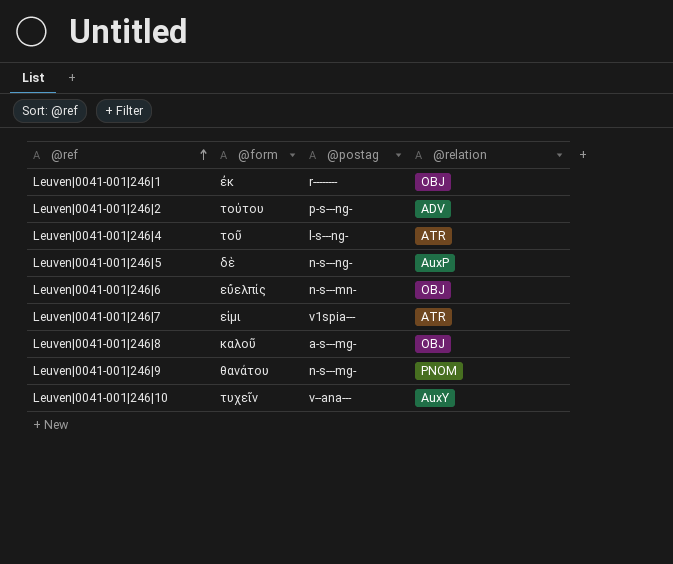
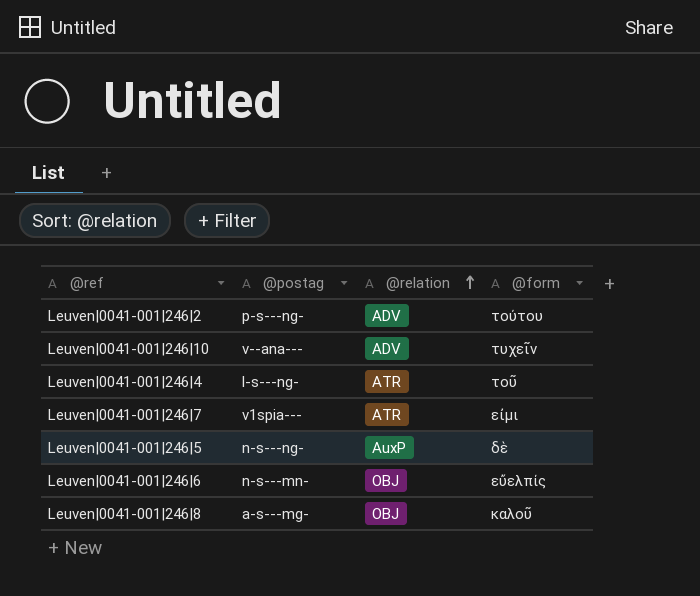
row order: @ref ascending -> @relation ascending
column @form | position: 2 -> 4
row Leuven|0041-001|246|1: ἐκ | r-------- | OBJ -> none
row Leuven|0041-001|246|9: θανάτου | n-s---mg- | PNOM -> none
Leuven|0041-001|246|10 | @relation: AuxY -> ADV

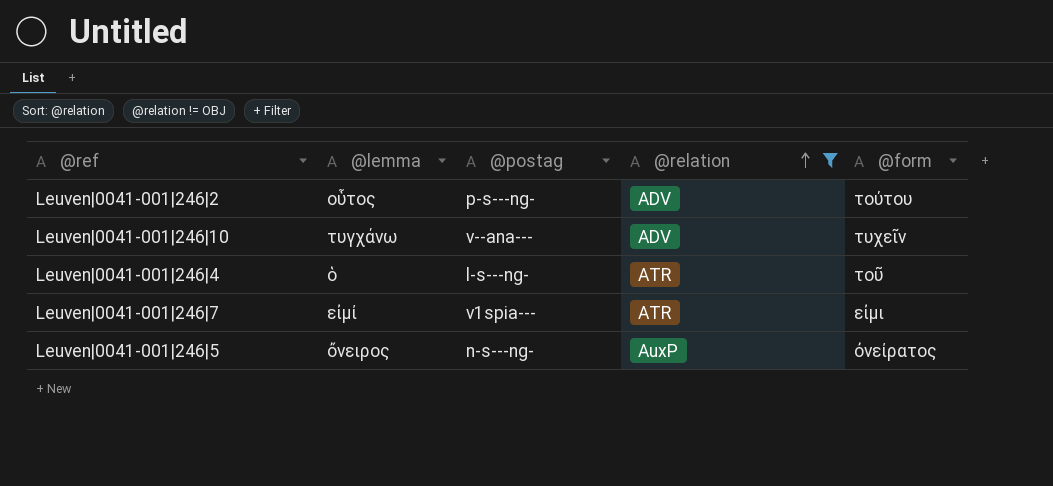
filter: none -> @relation != OBJ
column @lemma | position: none -> 2
Leuven|0041-001|246|5 | @form: δὲ -> ὀνείρατος

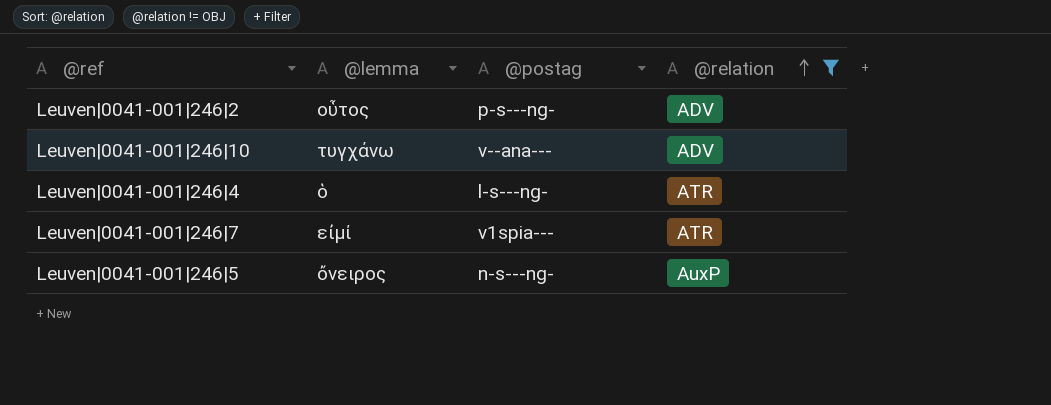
column @form | position: 5 -> none

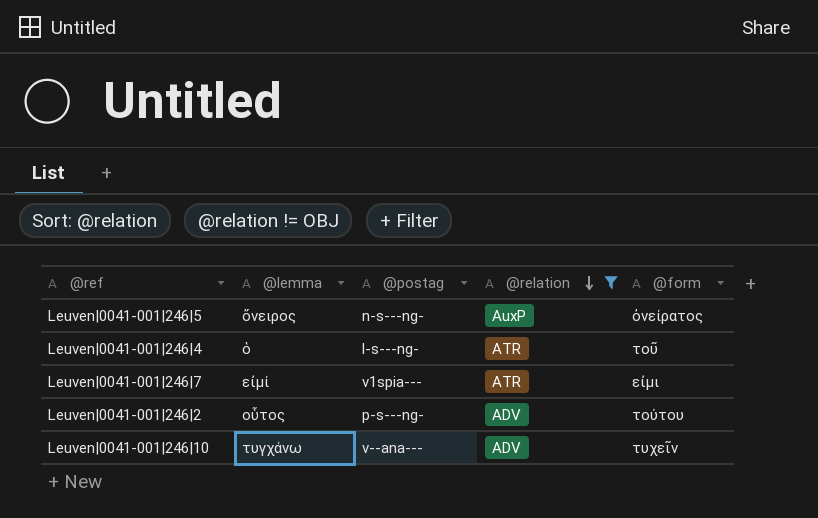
row order: @relation ascending -> @relation descending
column @form | position: none -> 5

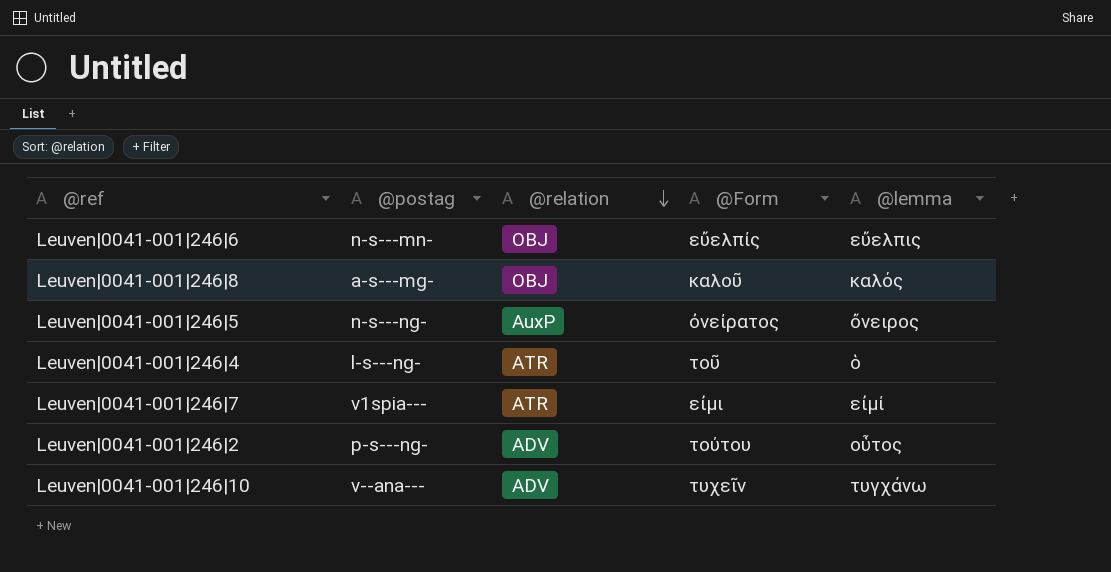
filter: @relation != OBJ -> none
column name: @form -> @Form
column @lemma | position: 2 -> 5

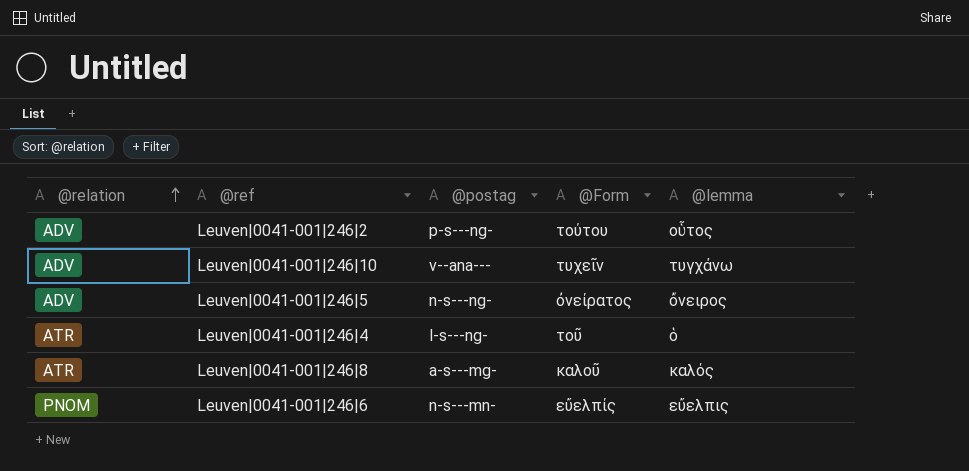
row order: @relation descending -> @relation ascending
column @relation | position: 3 -> 1
row Leuven|0041-001|246|7: v1spia--- | ATR | εἰμι | εἰμί -> none
Leuven|0041-001|246|5 | @relation: AuxP -> ADV
Leuven|0041-001|246|8 | @relation: OBJ -> ATR
Leuven|0041-001|246|6 | @relation: OBJ -> PNOM

